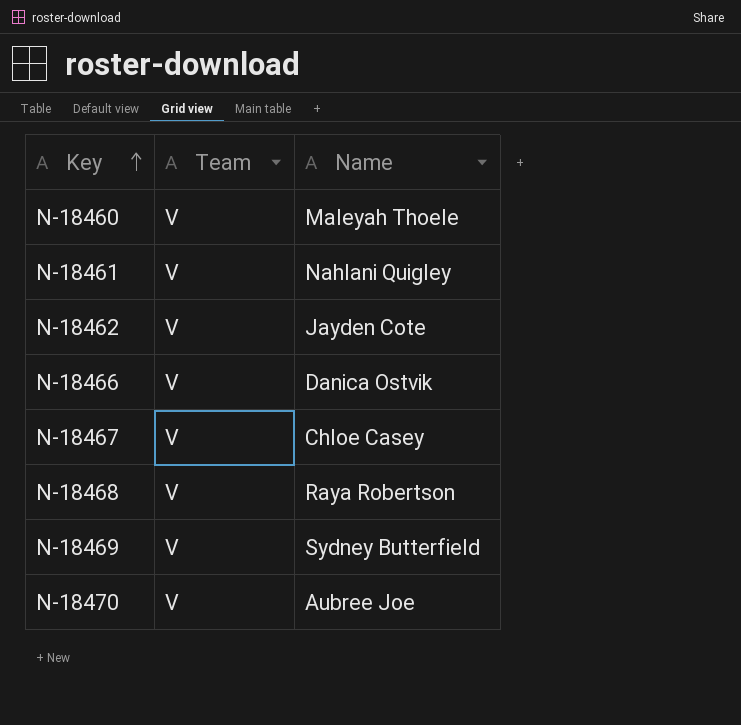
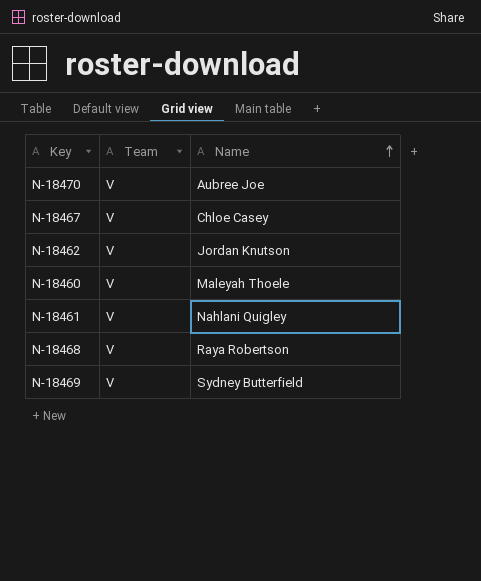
row order: Key ascending -> Name ascending
row N-18466: V | Danica Ostvik -> none
N-18462 | Name: Jayden Cote -> Jordan Knutson

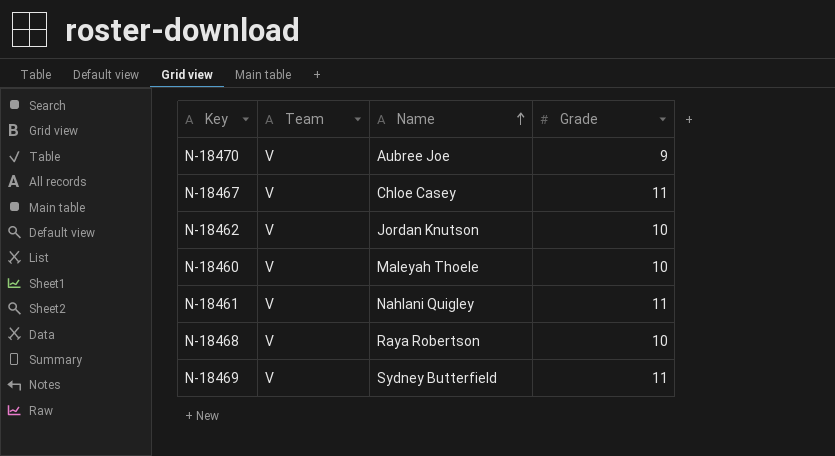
column Grade | position: none -> 4

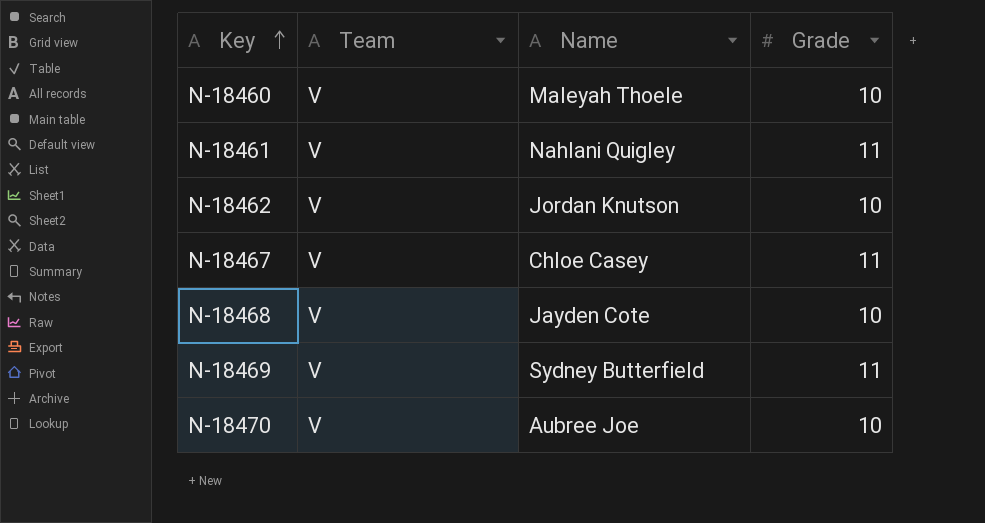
row order: Name ascending -> Key ascending
N-18468 | Name: Raya Robertson -> Jayden Cote
N-18470 | Grade: 9 -> 10

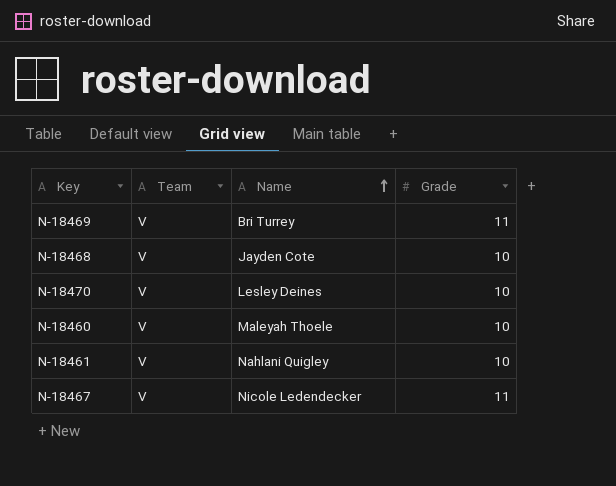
row order: Key ascending -> Name ascending
row N-18462: V | Jordan Knutson | 10 -> none
N-18469 | Name: Sydney Butterfield -> Bri Turrey
N-18470 | Name: Aubree Joe -> Lesley Deines
N-18461 | Grade: 11 -> 10
N-18467 | Name: Chloe Casey -> Nicole Ledendecker

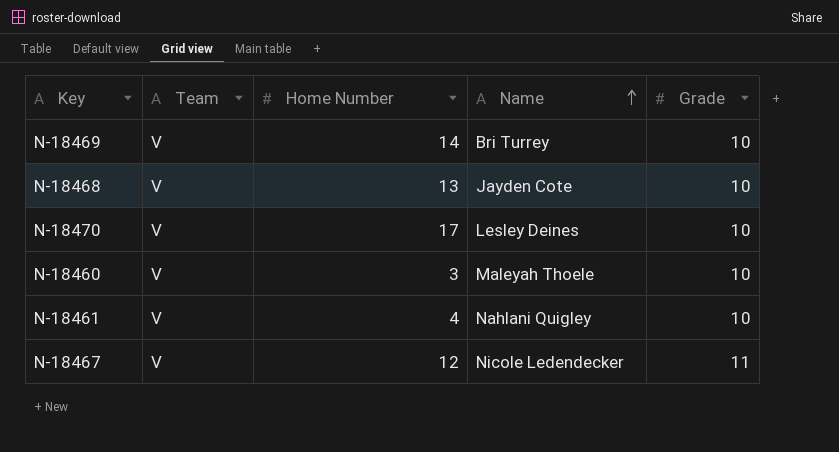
column Home Number | position: none -> 3
N-18469 | Grade: 11 -> 10

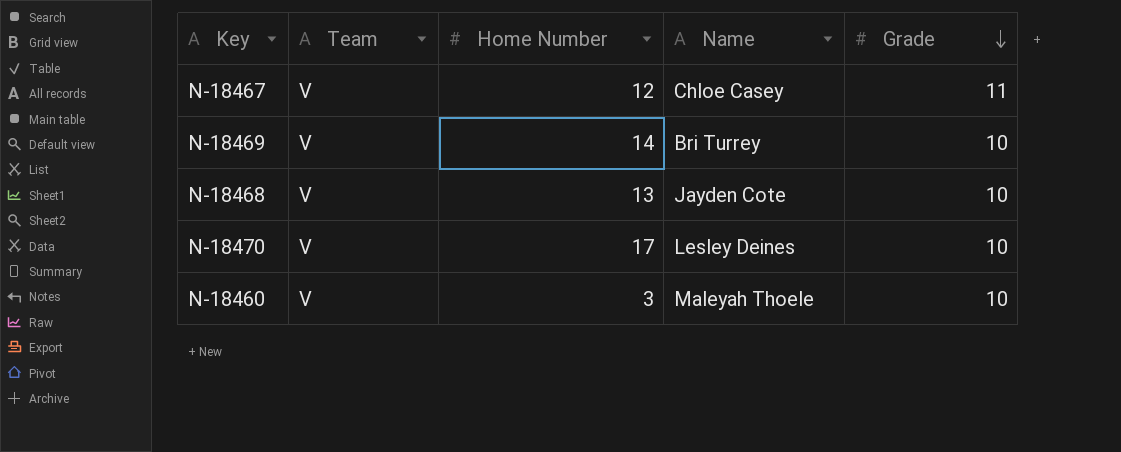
row order: Name ascending -> Grade descending
row N-18461: V | 4 | Nahlani Quigley | 10 -> none
N-18467 | Name: Nicole Ledendecker -> Chloe Casey

